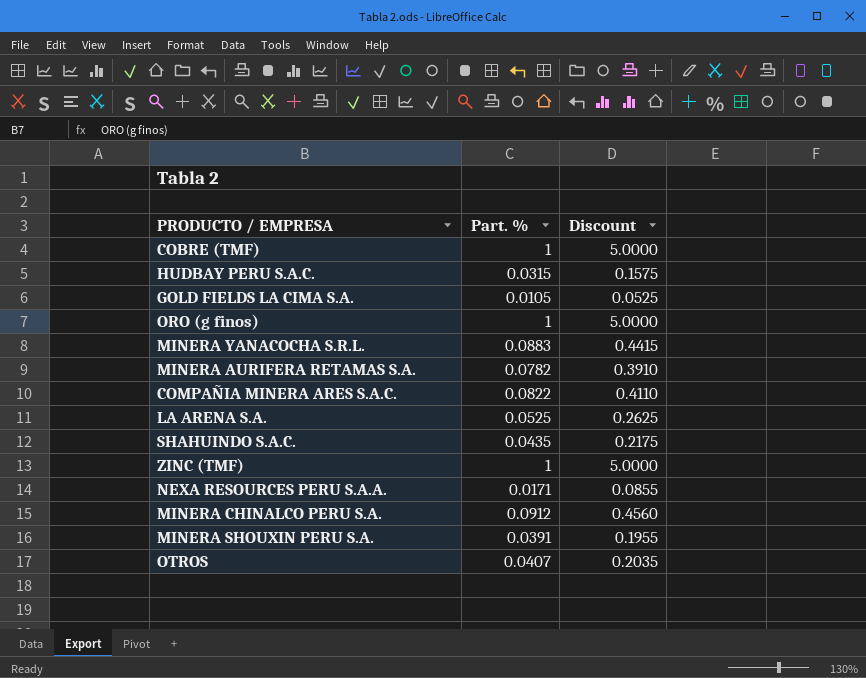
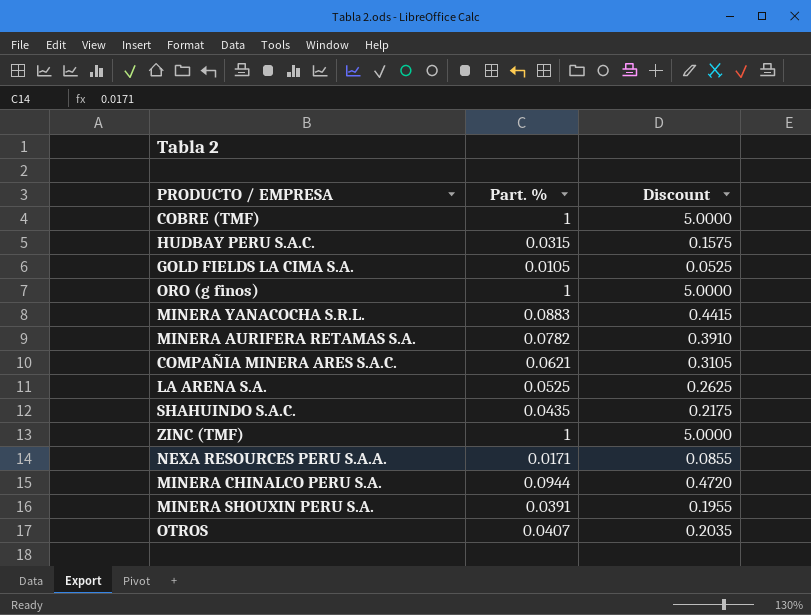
COMPAÑIA MINERA ARES S.A.C. | Part. %: 0.0822 -> 0.0621
COMPAÑIA MINERA ARES S.A.C. | Discount: 0.4110 -> 0.3105
MINERA CHINALCO PERU S.A. | Part. %: 0.0912 -> 0.0944
MINERA CHINALCO PERU S.A. | Discount: 0.4560 -> 0.4720

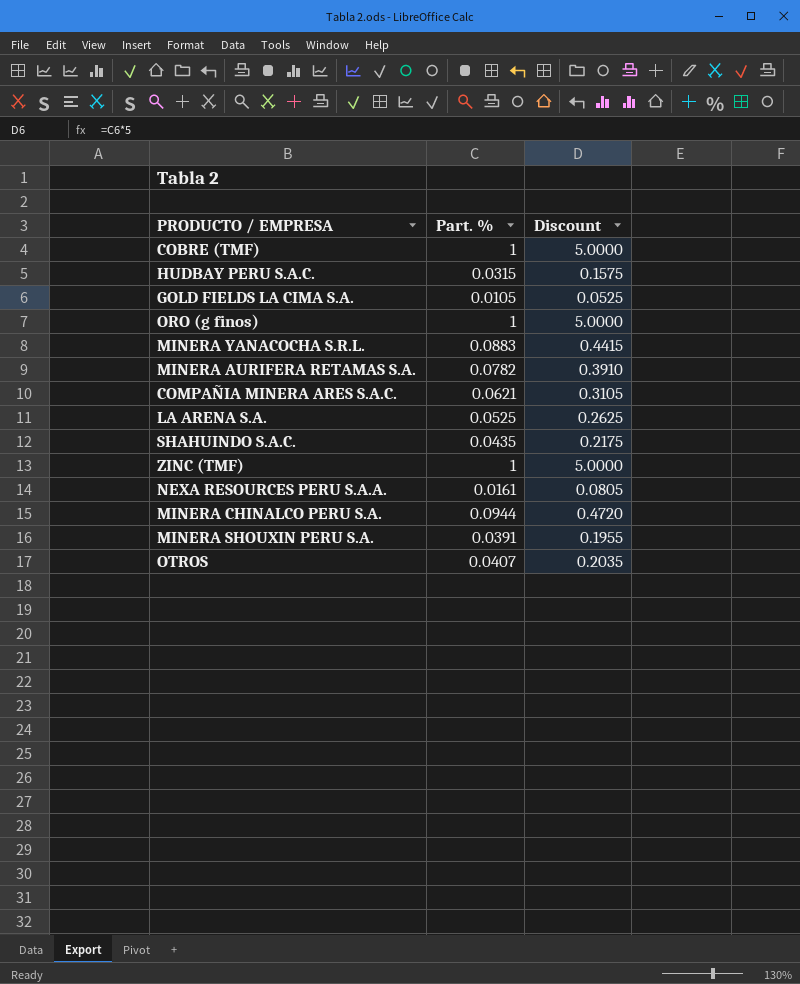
NEXA RESOURCES PERU S.A.A. | Part. %: 0.0171 -> 0.0161
NEXA RESOURCES PERU S.A.A. | Discount: 0.0855 -> 0.0805

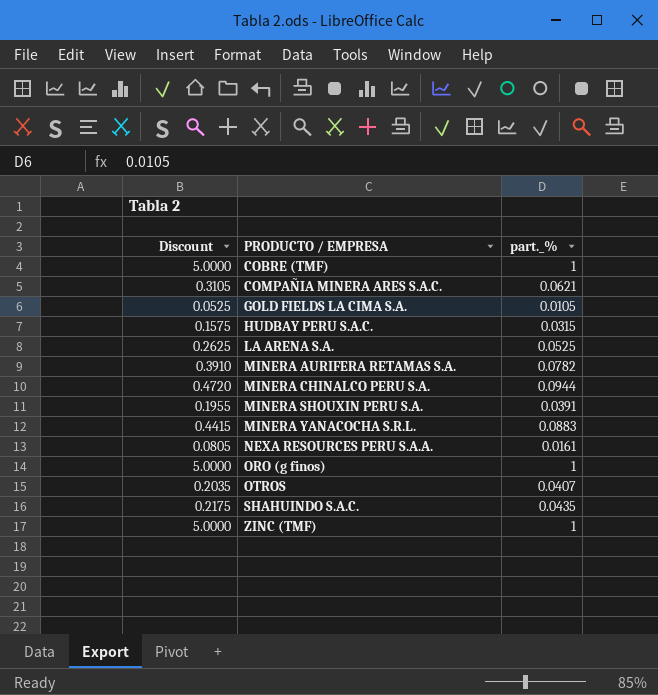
row order: none -> PRODUCTO / EMPRESA ascending
column Discount | position: 3 -> 1
column name: Part. % -> part._%

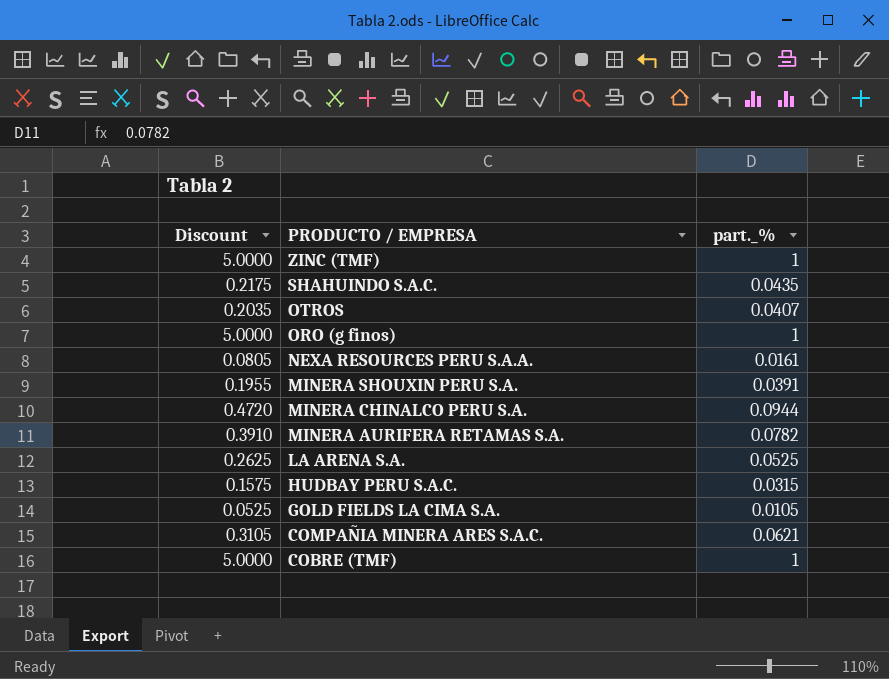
row order: PRODUCTO / EMPRESA ascending -> PRODUCTO / EMPRESA descending
row MINERA YANACOCHA S.R.L.: 0.4415 | 0.0883 -> none

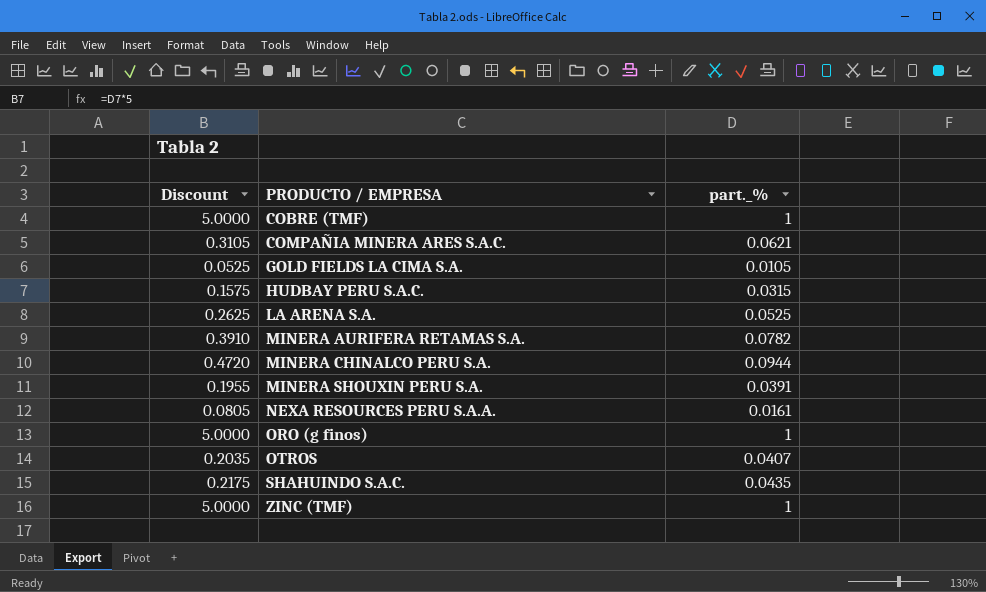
row order: PRODUCTO / EMPRESA descending -> PRODUCTO / EMPRESA ascending

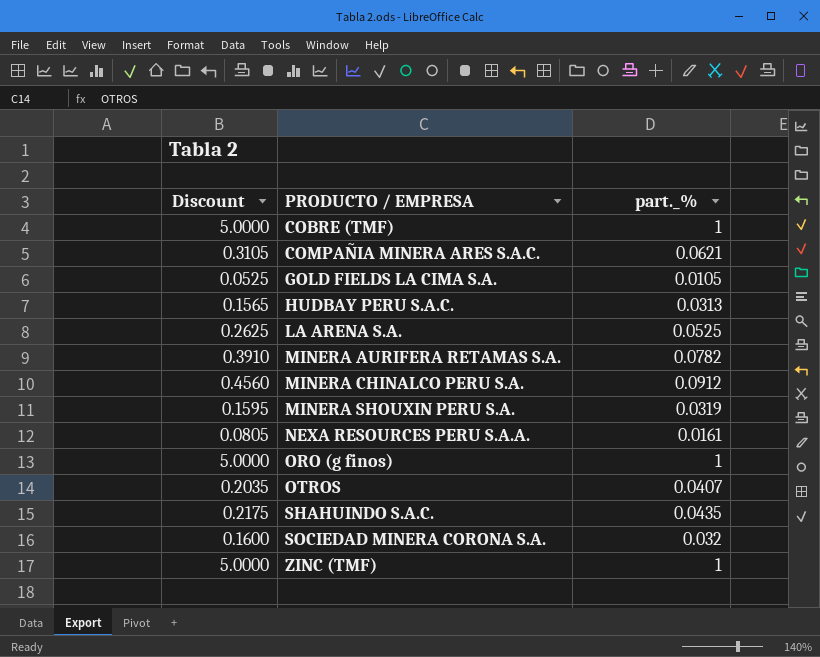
HUDBAY PERU S.A.C. | Discount: 0.1575 -> 0.1565
HUDBAY PERU S.A.C. | part._%: 0.0315 -> 0.0313
MINERA CHINALCO PERU S.A. | Discount: 0.4720 -> 0.4560
MINERA CHINALCO PERU S.A. | part._%: 0.0944 -> 0.0912
MINERA SHOUXIN PERU S.A. | Discount: 0.1955 -> 0.1595
MINERA SHOUXIN PERU S.A. | part._%: 0.0391 -> 0.0319
row SOCIEDAD MINERA CORONA S.A.: none -> 0.1600 | 0.032

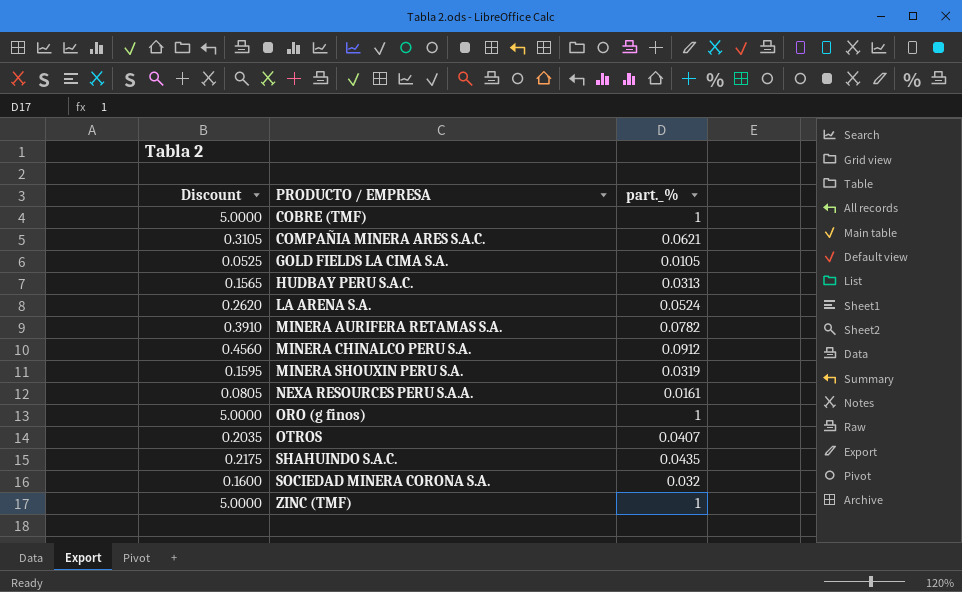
LA ARENA S.A. | Discount: 0.2625 -> 0.2620
LA ARENA S.A. | part._%: 0.0525 -> 0.0524

